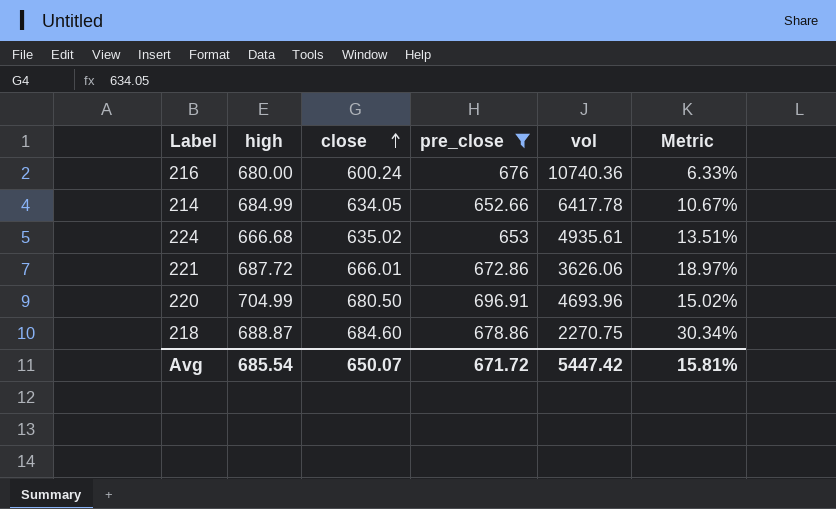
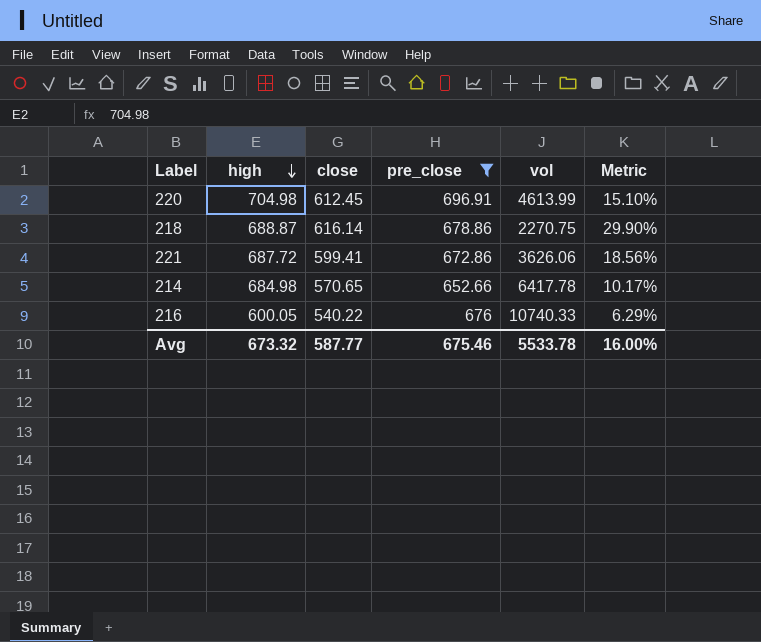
row order: close ascending -> high descending
column Metric | formula: [high] / [vol] -> [pre_close] / [vol]
row 224: 666.68 | 635.02 | 653 | 4935.61 | 13.51% -> none
220 | high: 704.99 -> 704.98
220 | close: 680.50 -> 612.45
220 | vol: 4693.96 -> 4613.99
218 | close: 684.60 -> 616.14
221 | close: 666.01 -> 599.41
214 | high: 684.99 -> 684.98
214 | close: 634.05 -> 570.65
216 | high: 680.00 -> 600.05
216 | close: 600.24 -> 540.22
216 | vol: 10740.36 -> 10740.33
Avg | high: 685.54 -> 673.32
Avg | close: 650.07 -> 587.77
Avg | pre_close: 671.72 -> 675.46
Avg | vol: 5447.42 -> 5533.78
Avg | Metric: 15.81% -> 16.00%

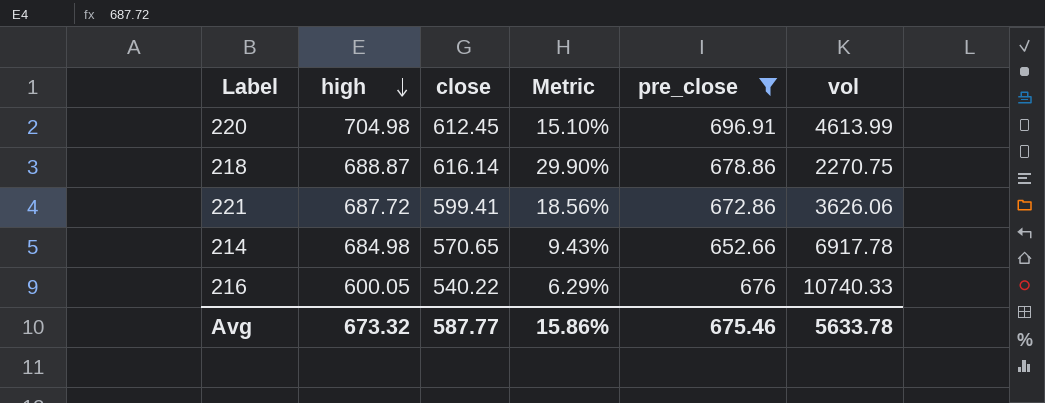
column Metric | position: 6 -> 4
214 | Metric: 10.17% -> 9.43%
214 | vol: 6417.78 -> 6917.78
Avg | Metric: 16.00% -> 15.86%
Avg | vol: 5533.78 -> 5633.78

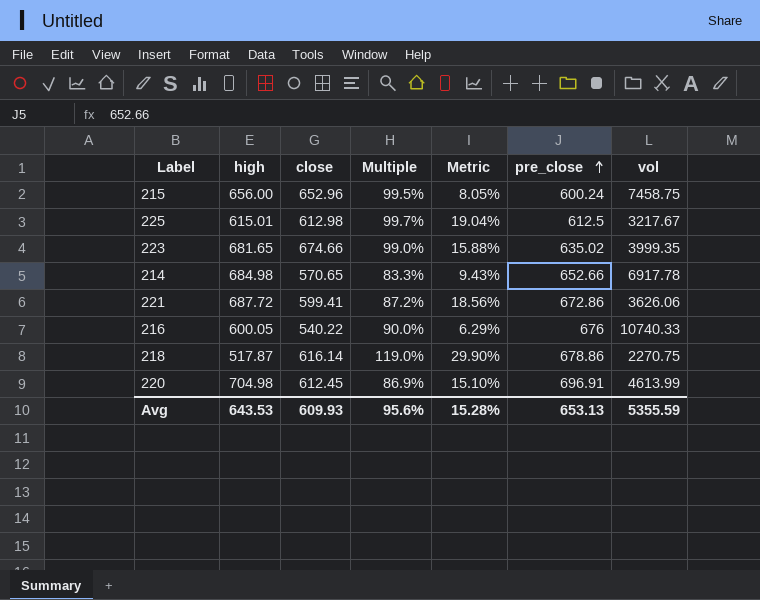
filter: pre_close >= 652.66 -> none
row order: high descending -> pre_close ascending
column Multiple | formula: none -> [close] / [high]
218 | high: 688.87 -> 517.87
Avg | high: 673.32 -> 643.53
Avg | close: 587.77 -> 609.93
Avg | Metric: 15.86% -> 15.28%
Avg | pre_close: 675.46 -> 653.13
Avg | vol: 5633.78 -> 5355.59

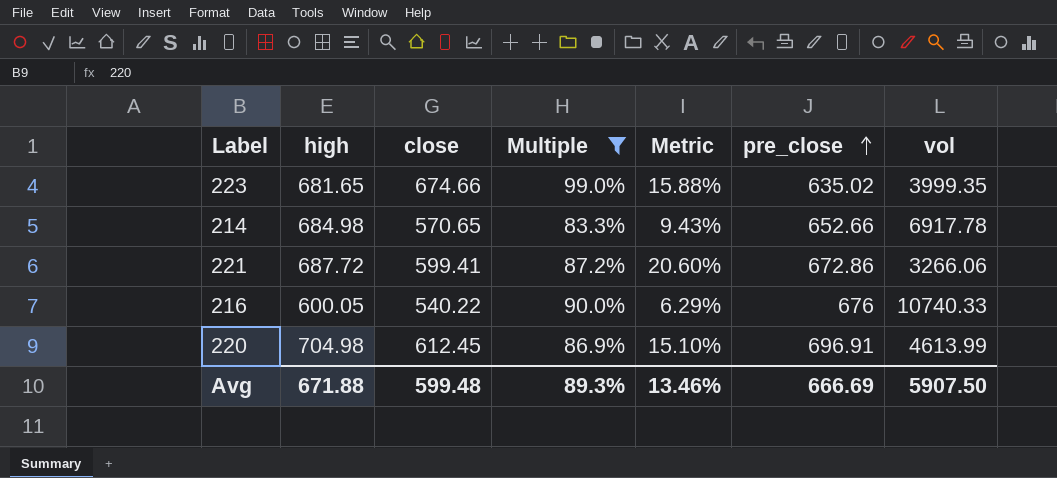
filter: none -> Multiple <= 99.0%
221 | Metric: 18.56% -> 20.60%
221 | vol: 3626.06 -> 3266.06
Avg | high: 643.53 -> 671.88
Avg | close: 609.93 -> 599.48
Avg | Multiple: 95.6% -> 89.3%
Avg | Metric: 15.28% -> 13.46%
Avg | pre_close: 653.13 -> 666.69
Avg | vol: 5355.59 -> 5907.50

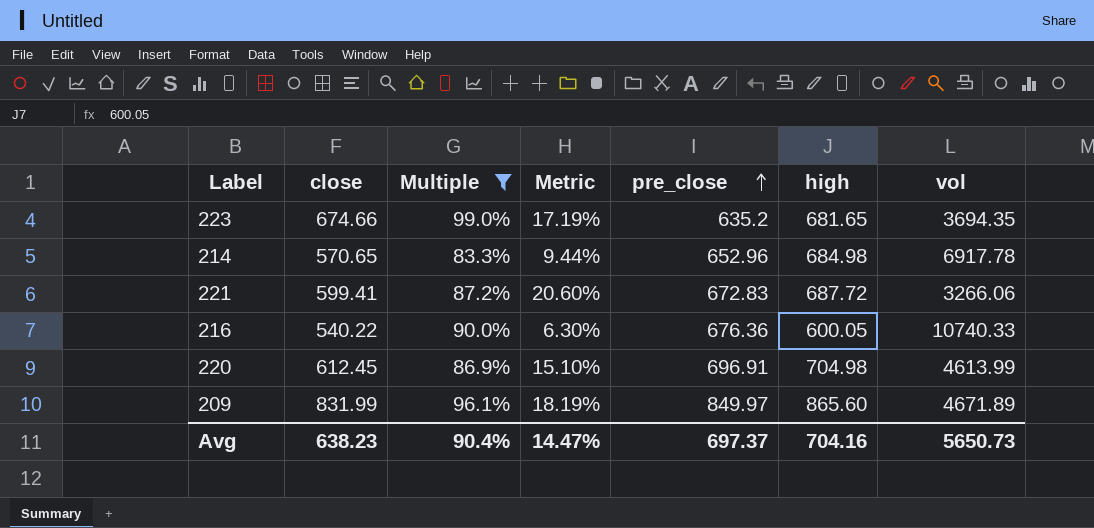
column high | position: 2 -> 6
223 | Metric: 15.88% -> 17.19%
223 | pre_close: 635.02 -> 635.2
223 | vol: 3999.35 -> 3694.35
214 | Metric: 9.43% -> 9.44%
214 | pre_close: 652.66 -> 652.96
221 | pre_close: 672.86 -> 672.83
216 | Metric: 6.29% -> 6.30%
216 | pre_close: 676 -> 676.36
row 209: none -> 831.99 | 96.1% | 18.19% | 849.97 | 865.60 | 4671.89
Avg | close: 599.48 -> 638.23
Avg | Multiple: 89.3% -> 90.4%
Avg | Metric: 13.46% -> 14.47%
Avg | pre_close: 666.69 -> 697.37
Avg | high: 671.88 -> 704.16
Avg | vol: 5907.50 -> 5650.73

